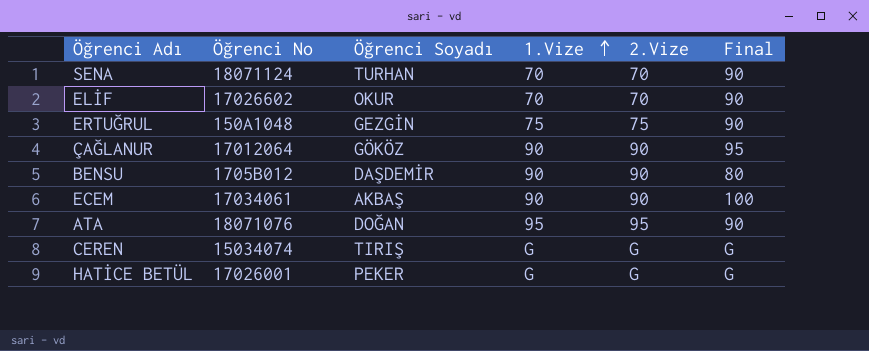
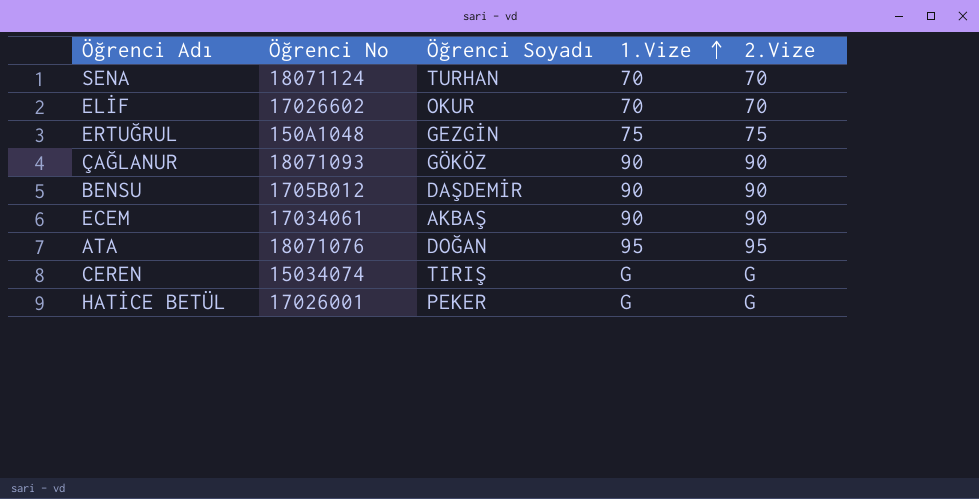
column Final | position: 6 -> none
ÇAĞLANUR | Öğrenci No: 17012064 -> 18071093

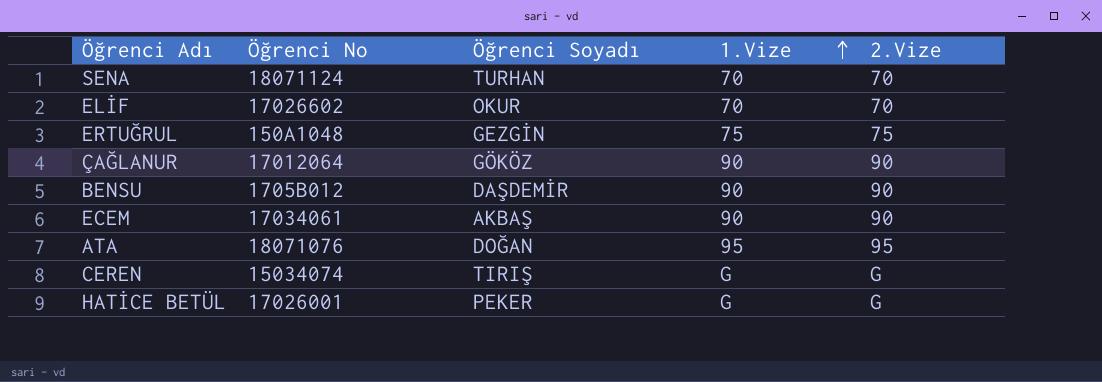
ÇAĞLANUR | Öğrenci No: 18071093 -> 17012064

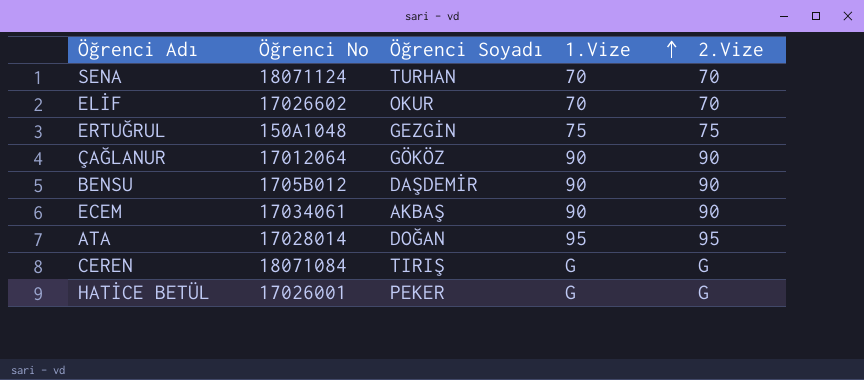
ATA | Öğrenci No: 18071076 -> 17028014
CEREN | Öğrenci No: 15034074 -> 18071084

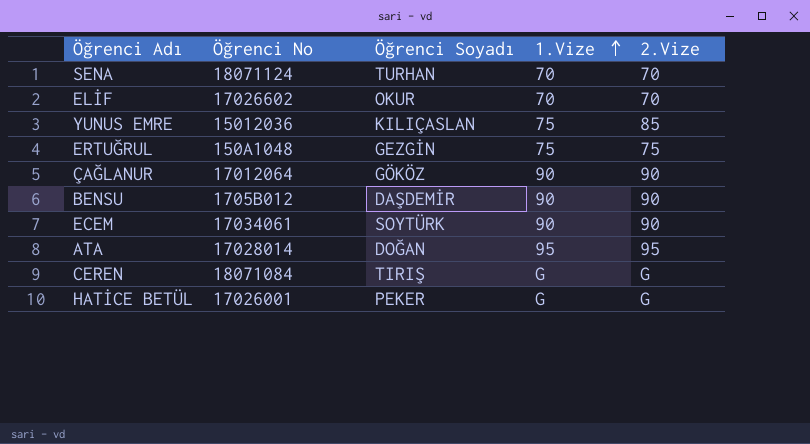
row YUNUS EMRE: none -> 15012036 | KILIÇASLAN | 75 | 85
ECEM | Öğrenci Soyadı: AKBAŞ -> SOYTÜRK

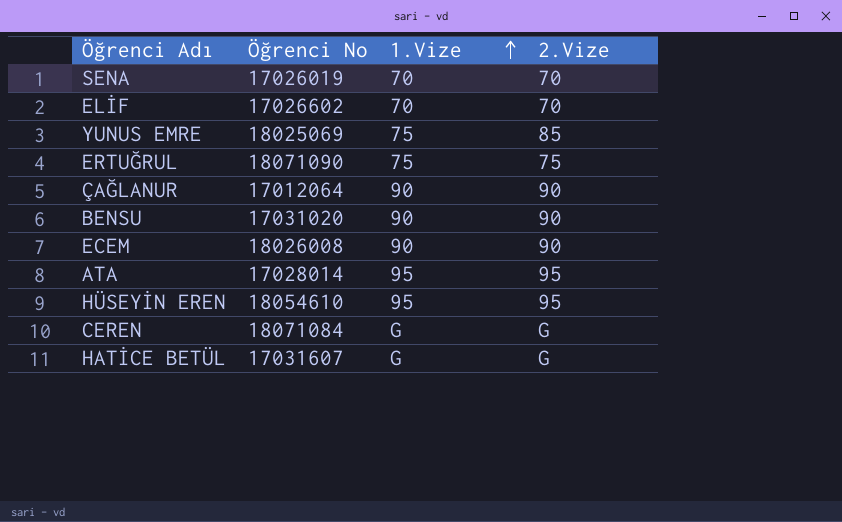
column Öğrenci Soyadı | position: 3 -> none
SENA | Öğrenci No: 18071124 -> 17026019
YUNUS EMRE | Öğrenci No: 15012036 -> 18025069
ERTUĞRUL | Öğrenci No: 150A1048 -> 18071090
BENSU | Öğrenci No: 1705B012 -> 17031020
ECEM | Öğrenci No: 17034061 -> 18026008
row HÜSEYİN EREN: none -> 18054610 | 95 | 95
HATİCE BETÜL | Öğrenci No: 17026001 -> 17031607

